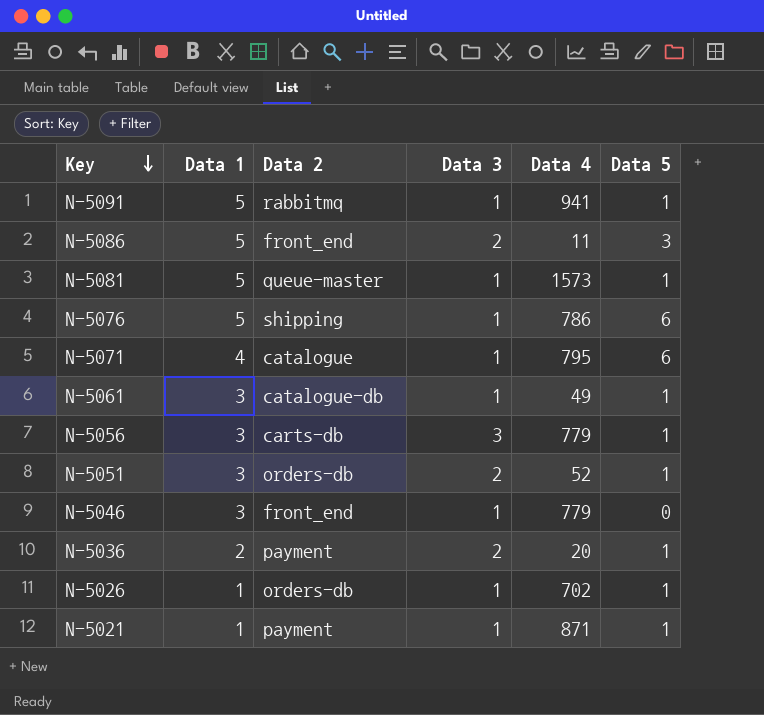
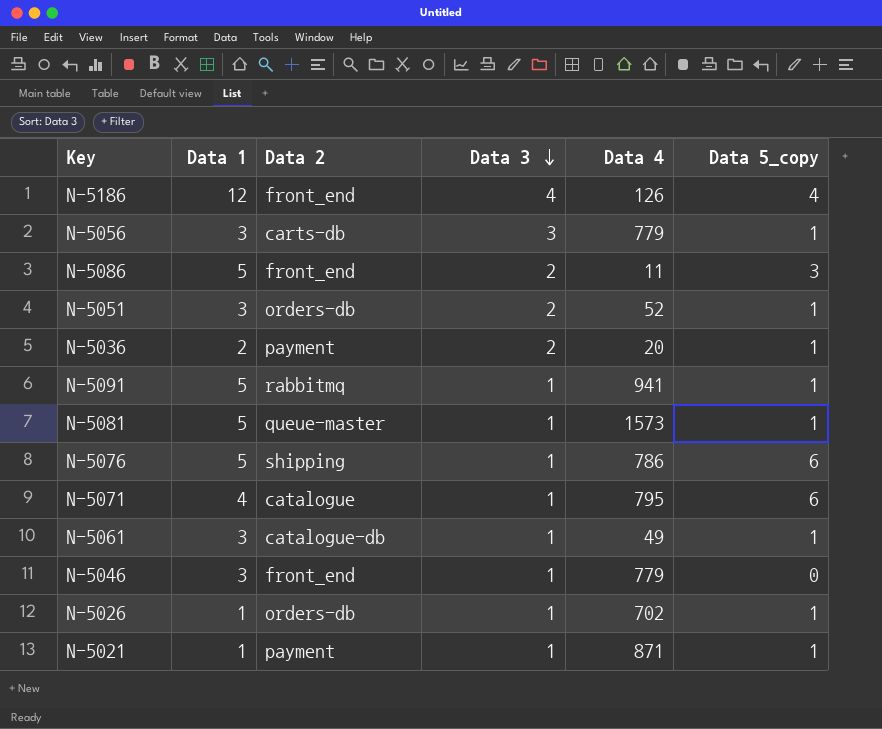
row order: Key descending -> Data 3 descending
column name: Data 5 -> Data 5_copy
row N-5186: none -> 12 | front_end | 4 | 126 | 4

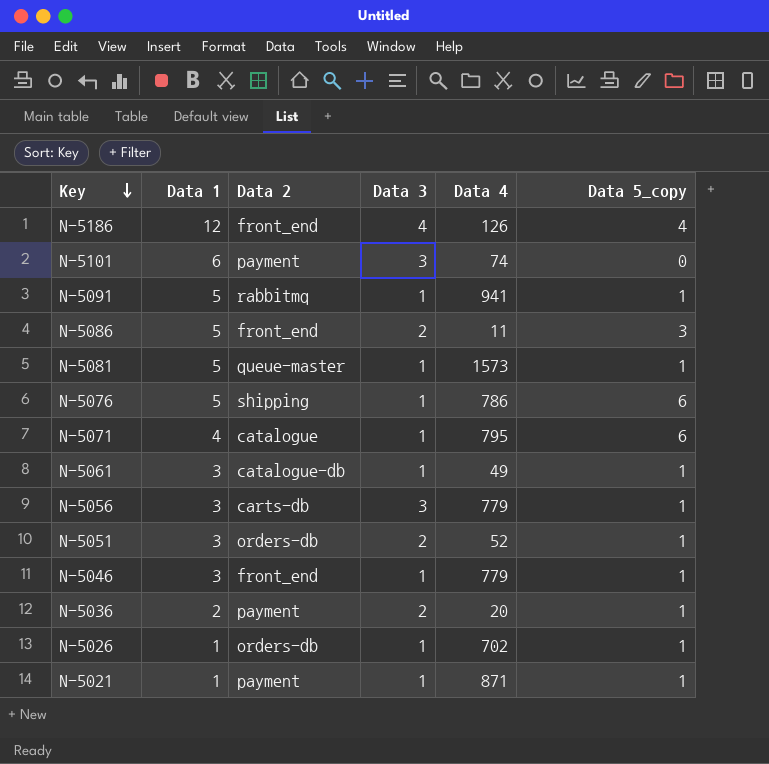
row order: Data 3 descending -> Key descending
row N-5101: none -> 6 | payment | 3 | 74 | 0
N-5046 | Data 5_copy: 0 -> 1

